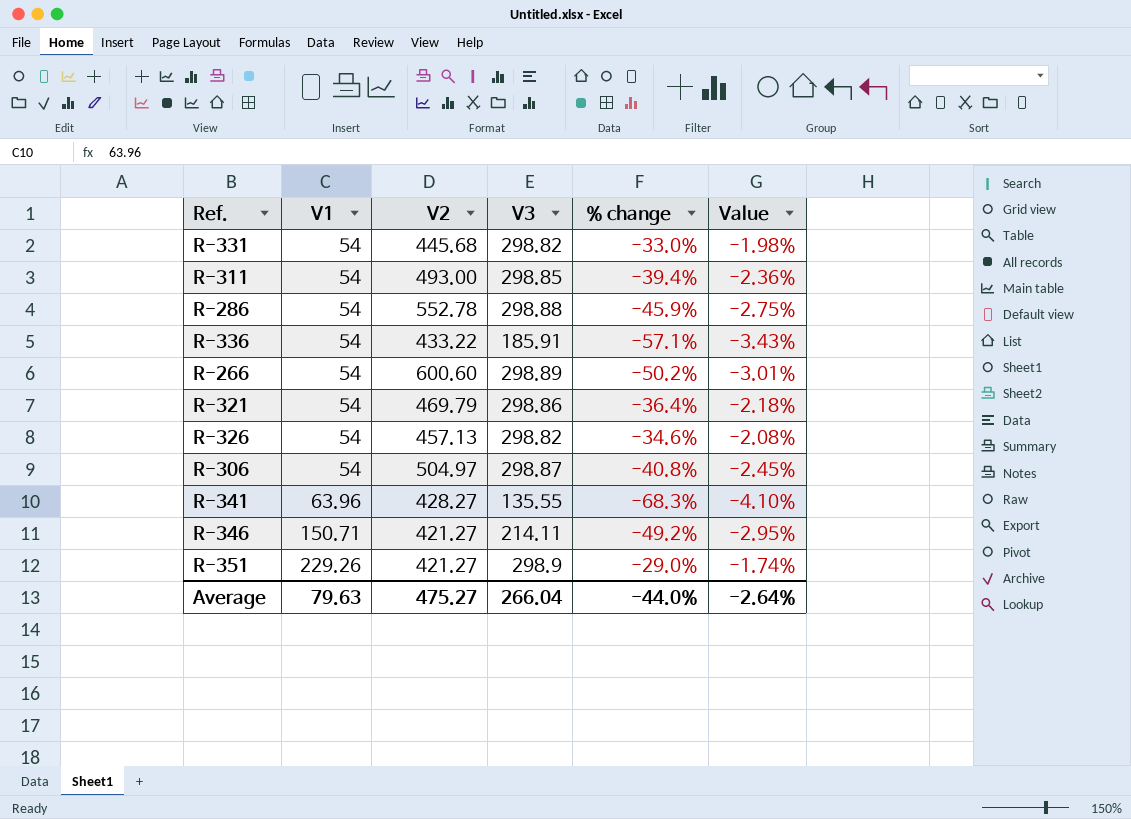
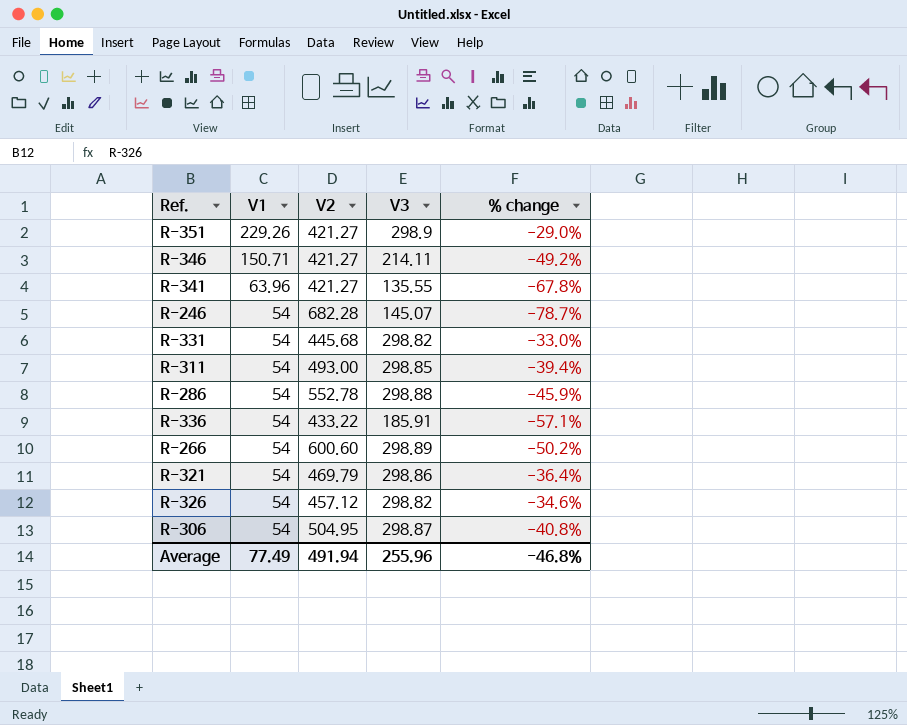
row order: V1 ascending -> V1 descending
column Value | formula: [% change] * 0.06 -> none
R-341 | V2: 428.27 -> 421.27
R-341 | % change: -68.3% -> -67.8%
row R-246: none -> 54 | 682.28 | 145.07 | -78.7%
R-326 | V2: 457.13 -> 457.12
R-306 | V2: 504.97 -> 504.95
Average | V1: 79.63 -> 77.49
Average | V2: 475.27 -> 491.94
Average | V3: 266.04 -> 255.96
Average | % change: -44.0% -> -46.8%

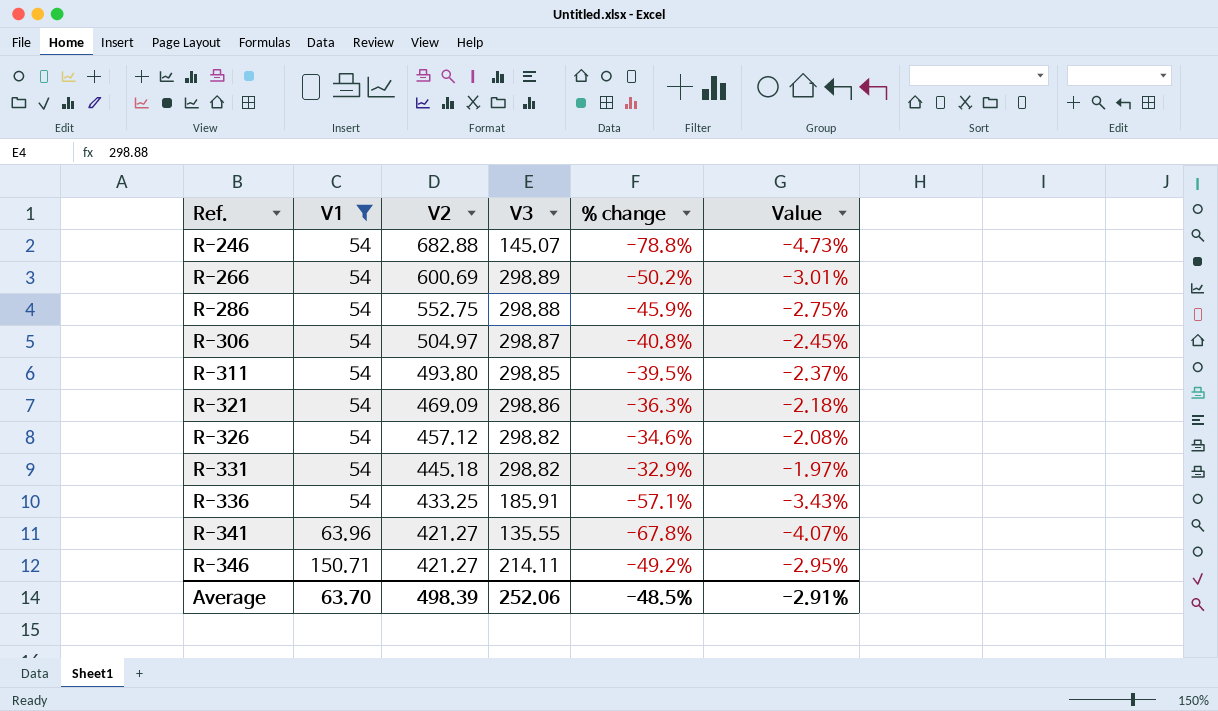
filter: none -> V1 != 229.26
row order: V1 descending -> Ref. ascending
column Value | formula: none -> [% change] * 0.06
R-246 | V2: 682.28 -> 682.88
R-246 | % change: -78.7% -> -78.8%
R-266 | V2: 600.60 -> 600.69
R-286 | V2: 552.78 -> 552.75
R-306 | V2: 504.95 -> 504.97
R-311 | V2: 493.00 -> 493.80
R-311 | % change: -39.4% -> -39.5%
R-321 | V2: 469.79 -> 469.09
R-321 | % change: -36.4% -> -36.3%
R-331 | V2: 445.68 -> 445.18
R-331 | % change: -33.0% -> -32.9%
R-336 | V2: 433.22 -> 433.25
Average | V1: 77.49 -> 63.70
Average | V2: 491.94 -> 498.39
Average | V3: 255.96 -> 252.06
Average | % change: -46.8% -> -48.5%

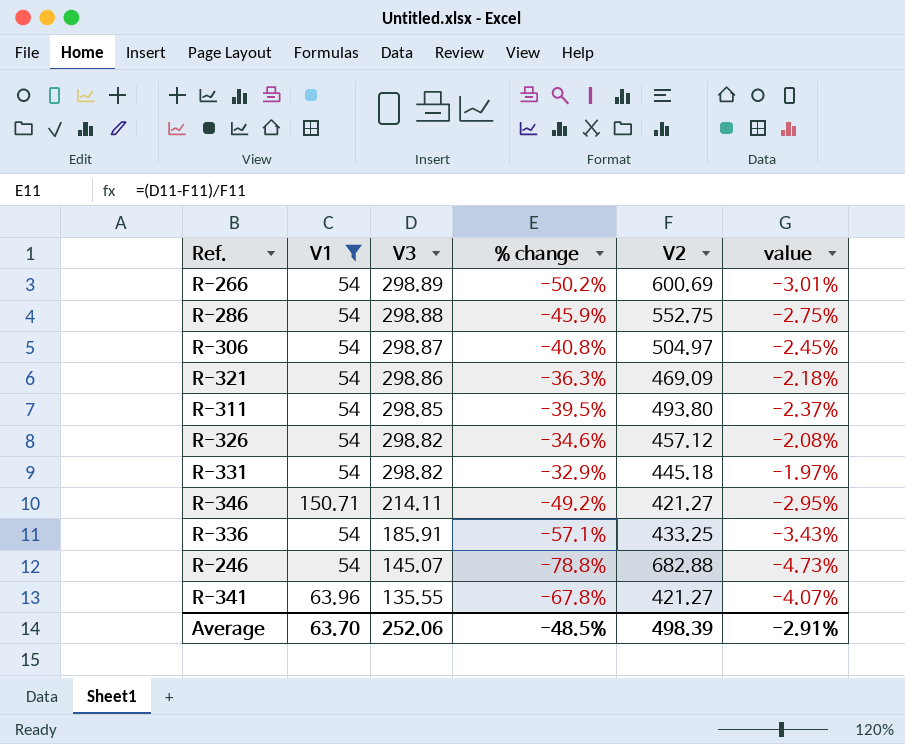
row order: Ref. ascending -> V3 descending
column V2 | position: 3 -> 5
column name: Value -> value

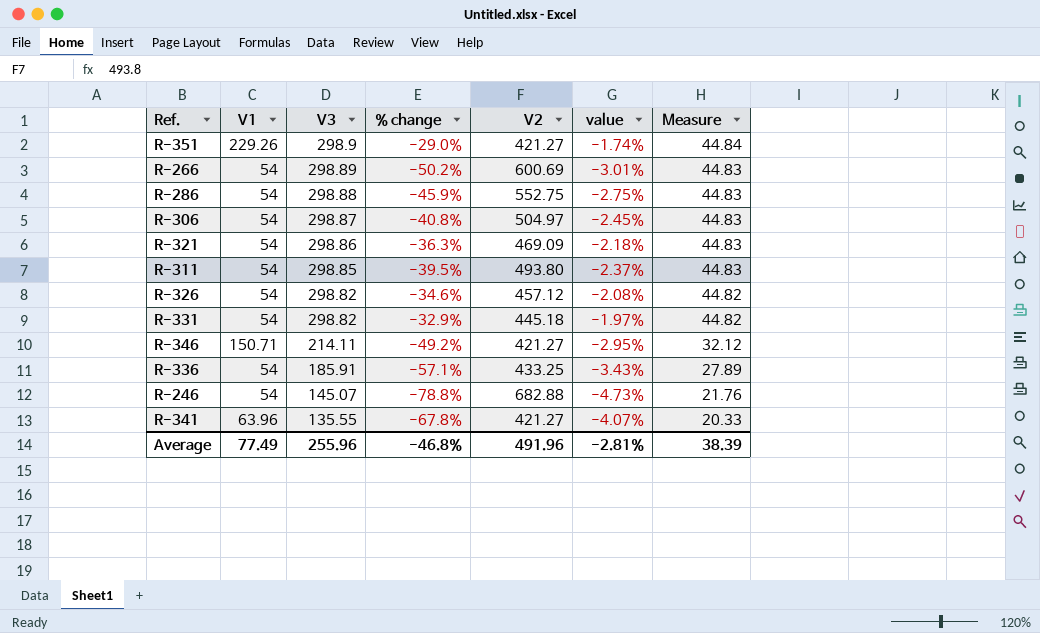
filter: V1 != 229.26 -> none
column Measure | formula: none -> [V3] * 0.15
Average | V1: 63.70 -> 77.49
Average | V3: 252.06 -> 255.96
Average | % change: -48.5% -> -46.8%
Average | V2: 498.39 -> 491.96
Average | value: -2.91% -> -2.81%

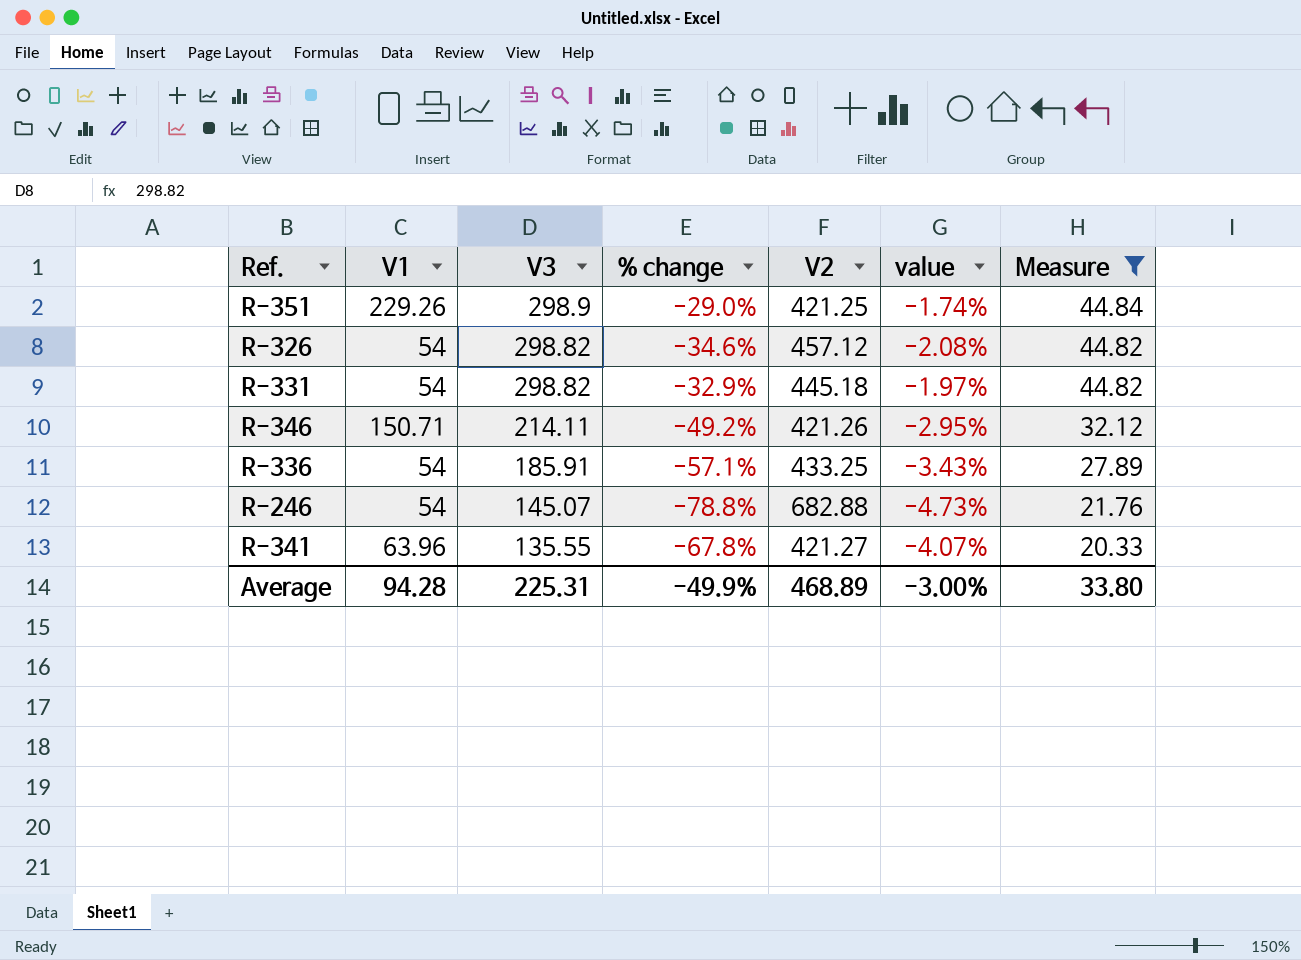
filter: none -> Measure != 44.83
R-351 | V2: 421.27 -> 421.25
R-346 | V2: 421.27 -> 421.26
Average | V1: 77.49 -> 94.28
Average | V3: 255.96 -> 225.31
Average | % change: -46.8% -> -49.9%
Average | V2: 491.96 -> 468.89
Average | value: -2.81% -> -3.00%
Average | Measure: 38.39 -> 33.80

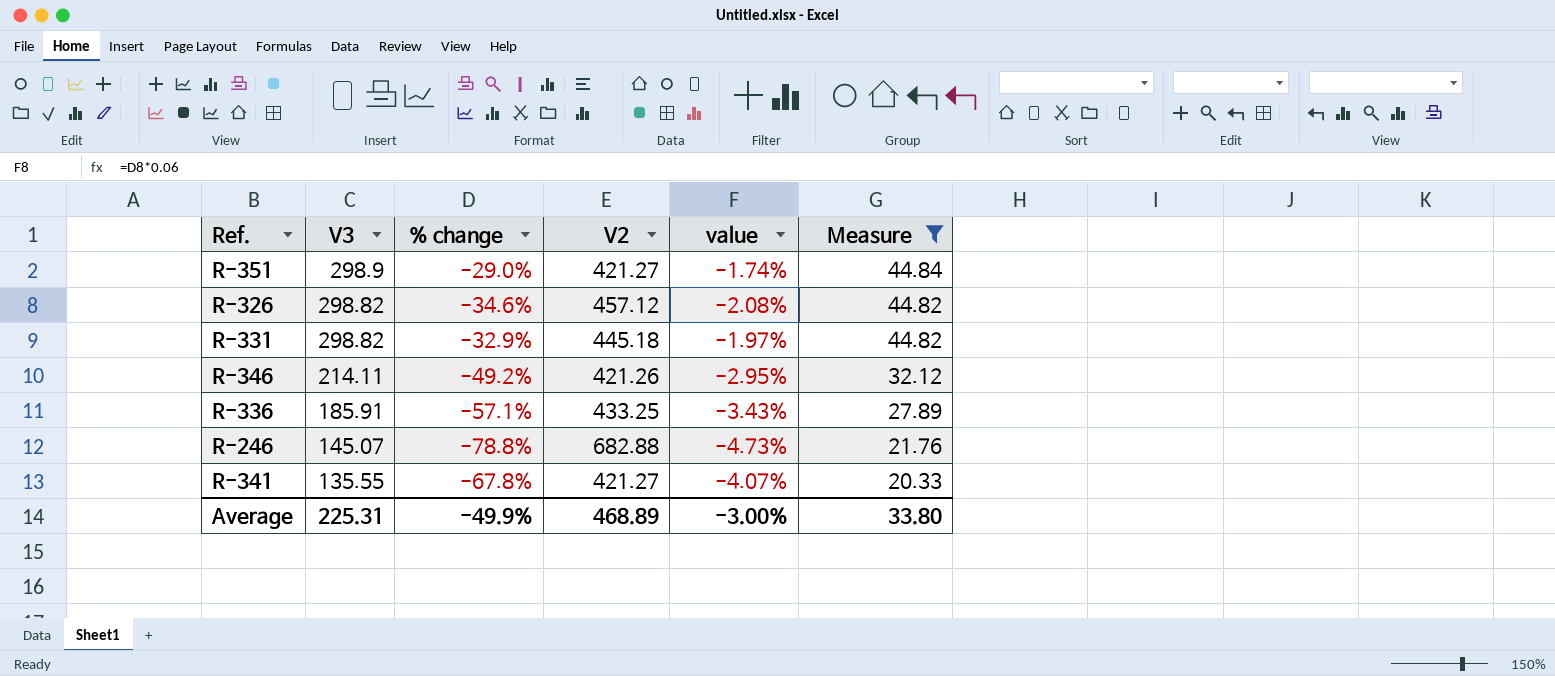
column V1 | position: 2 -> none
R-351 | V2: 421.25 -> 421.27

